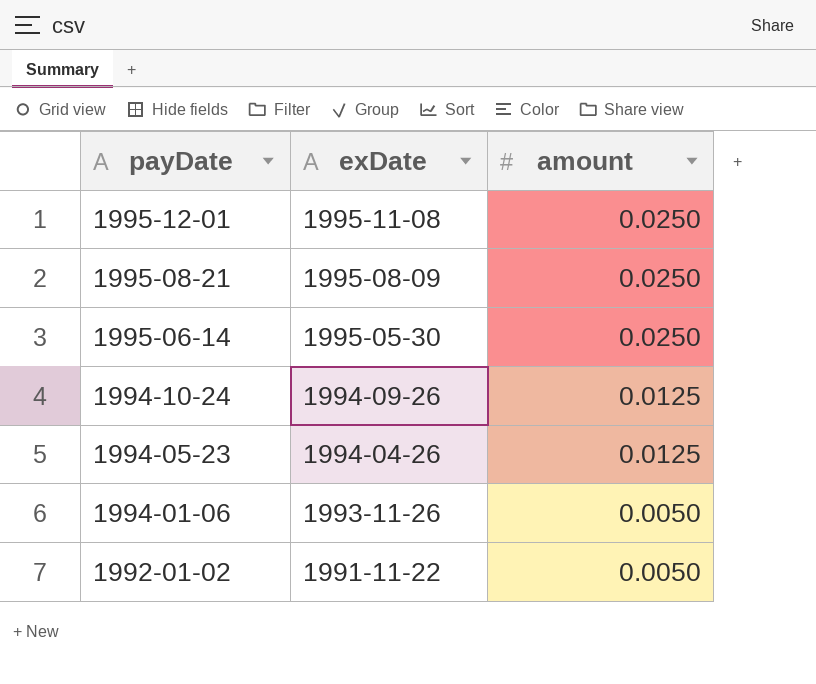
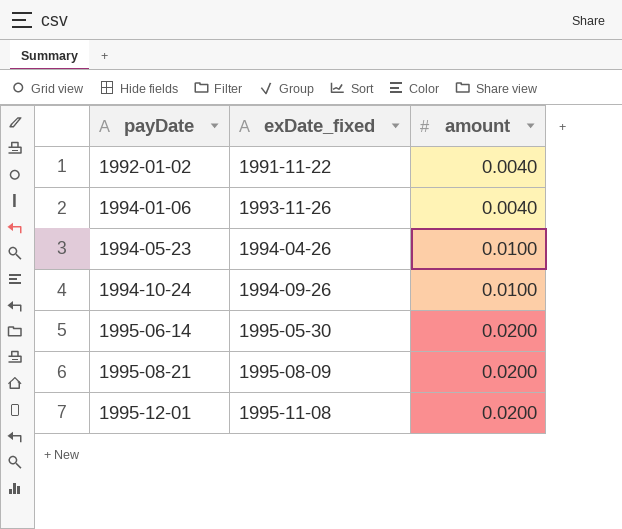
row order: payDate descending -> payDate ascending
column name: exDate -> exDate_fixed
1992-01-02 | amount: 0.0050 -> 0.0040
1994-01-06 | amount: 0.0050 -> 0.0040
1994-05-23 | amount: 0.0125 -> 0.0100
1994-10-24 | amount: 0.0125 -> 0.0100
1995-06-14 | amount: 0.0250 -> 0.0200
1995-08-21 | amount: 0.0250 -> 0.0200
1995-12-01 | amount: 0.0250 -> 0.0200

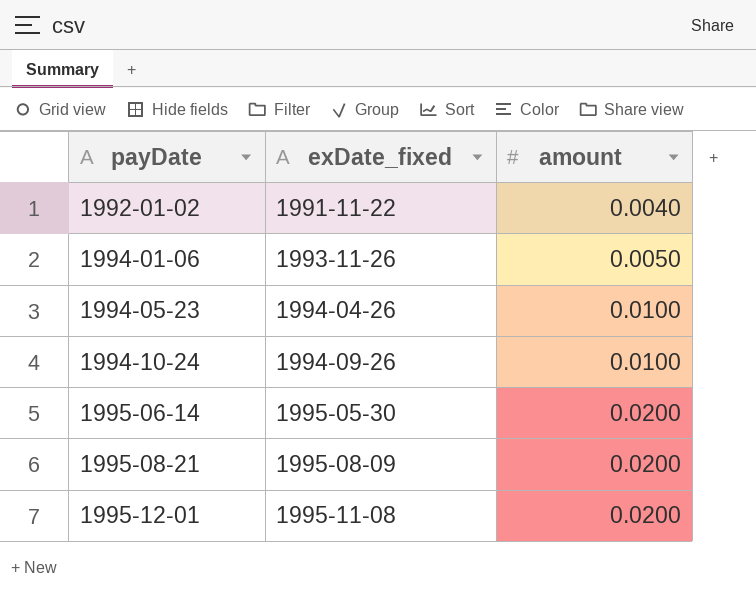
1994-01-06 | amount: 0.0040 -> 0.0050

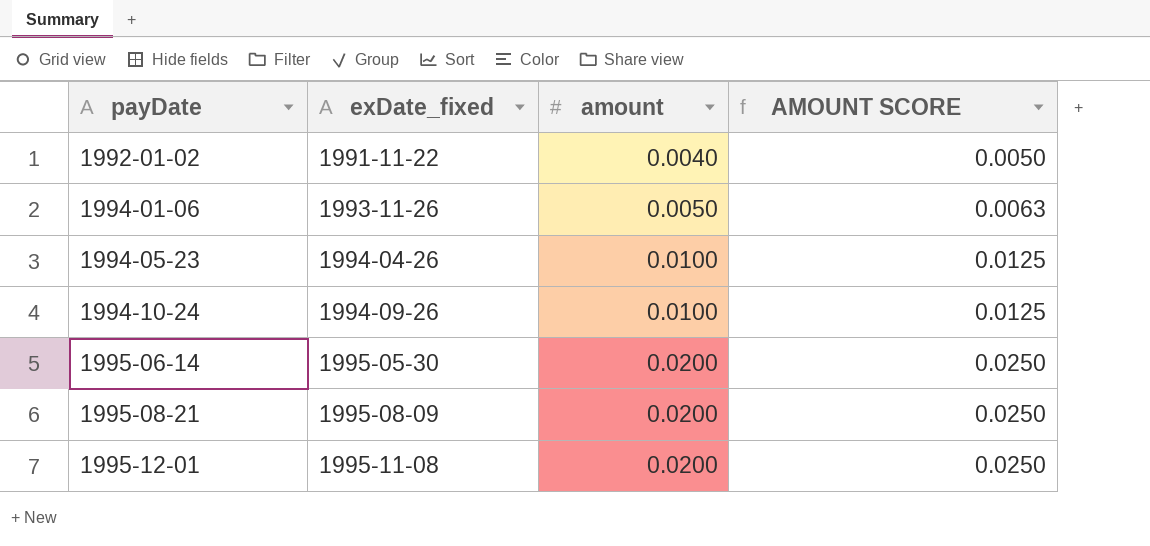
column AMOUNT SCORE | formula: none -> [amount] * 1.25

